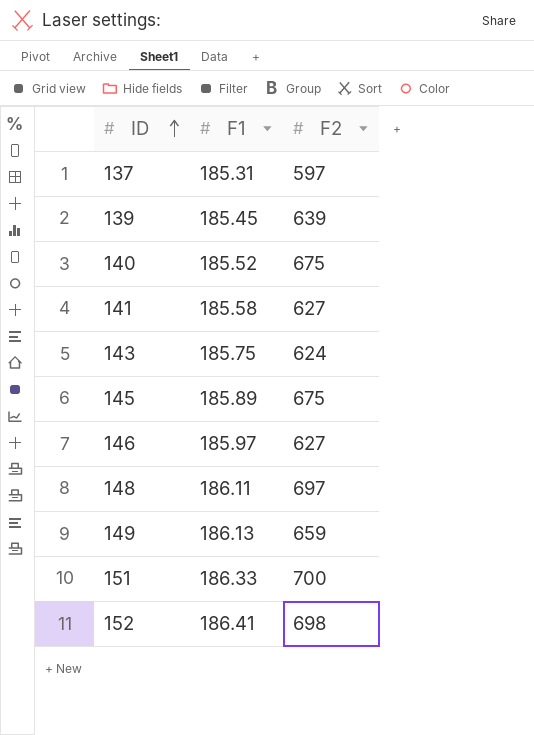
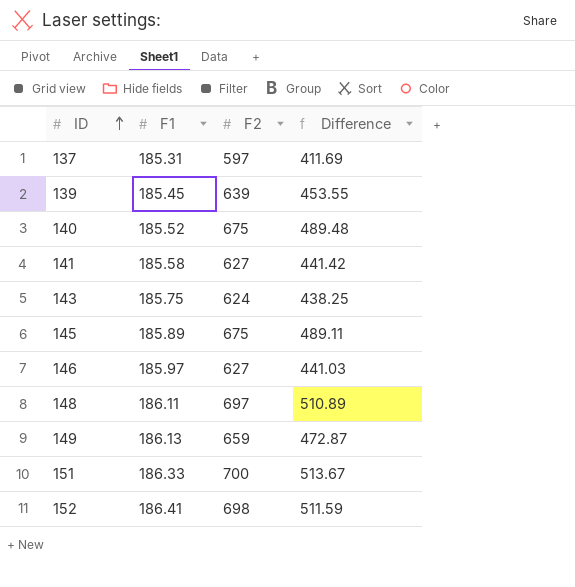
column Difference | formula: none -> [F2] - [F1]

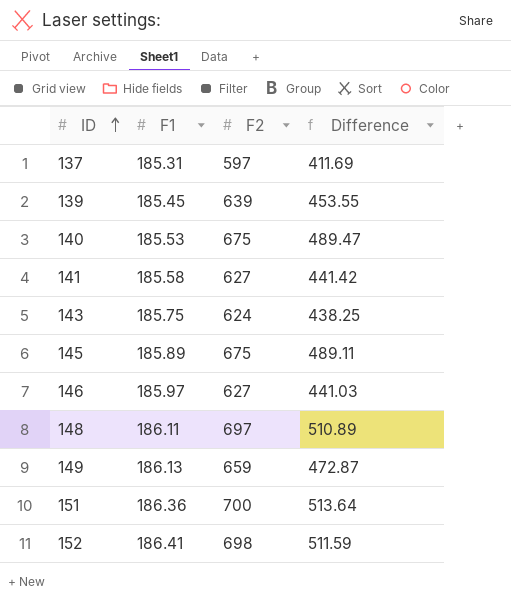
140 | F1: 185.52 -> 185.53
140 | Difference: 489.48 -> 489.47
151 | F1: 186.33 -> 186.36
151 | Difference: 513.67 -> 513.64

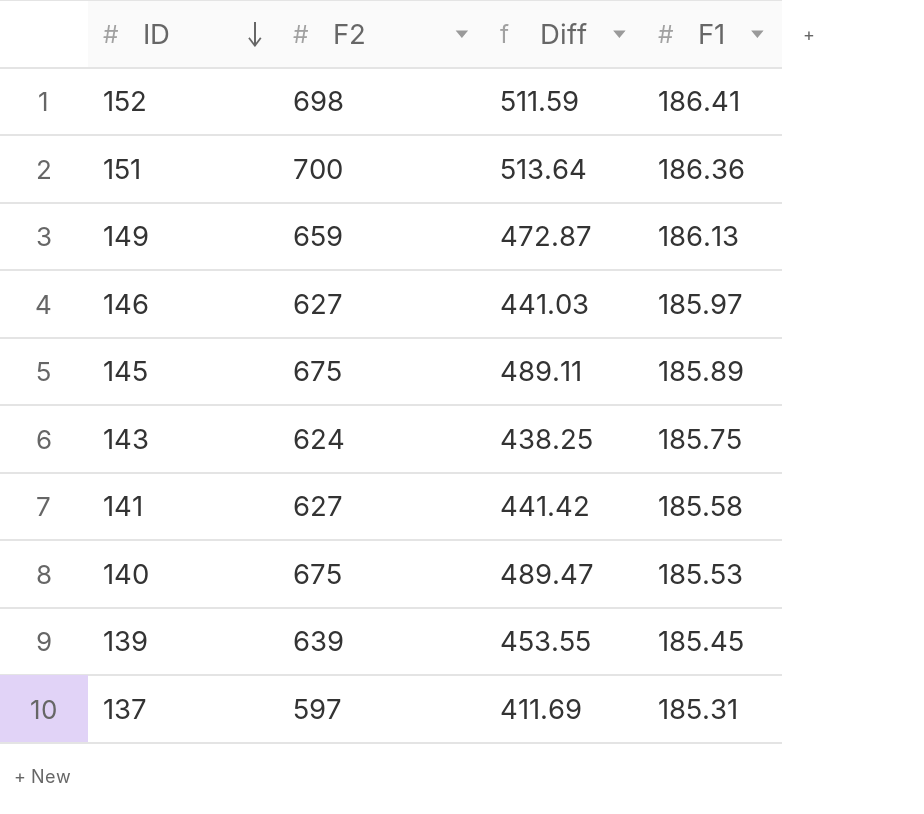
row order: ID ascending -> ID descending
column name: Difference -> Diff
column F1 | position: 2 -> 4
row 148: 186.11 | 697 | 510.89 -> none

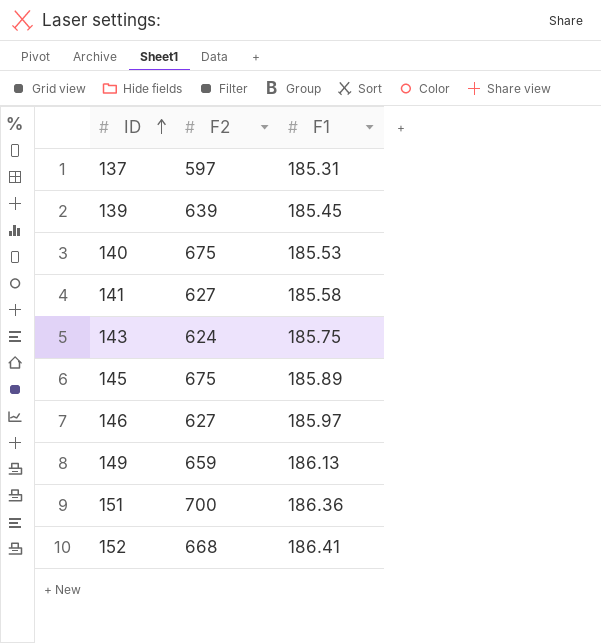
row order: ID descending -> ID ascending
column Diff | formula: [F2] - [F1] -> none
152 | F2: 698 -> 668

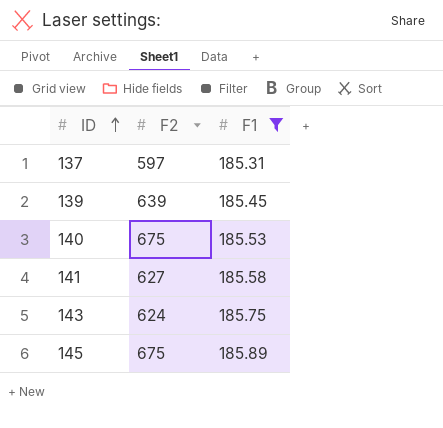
filter: none -> F1 <= 185.89

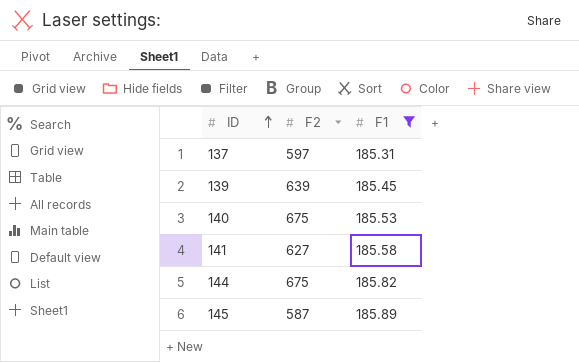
row 143: 624 | 185.75 -> none
row 144: none -> 675 | 185.82
145 | F2: 675 -> 587

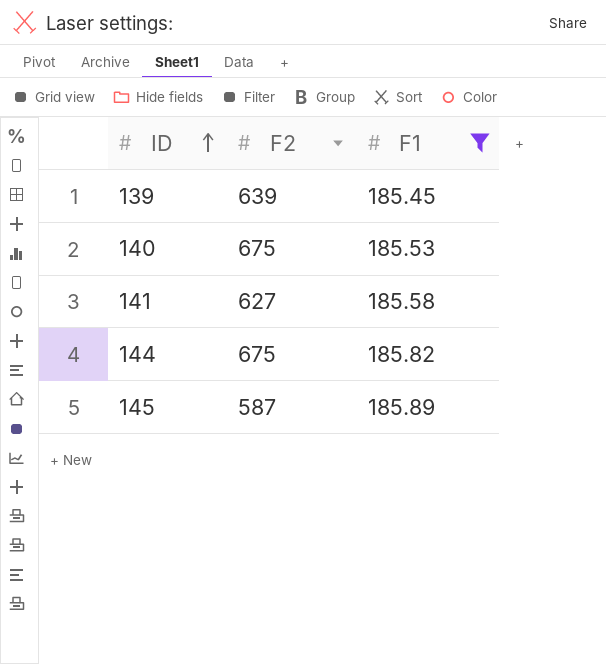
row 137: 597 | 185.31 -> none

